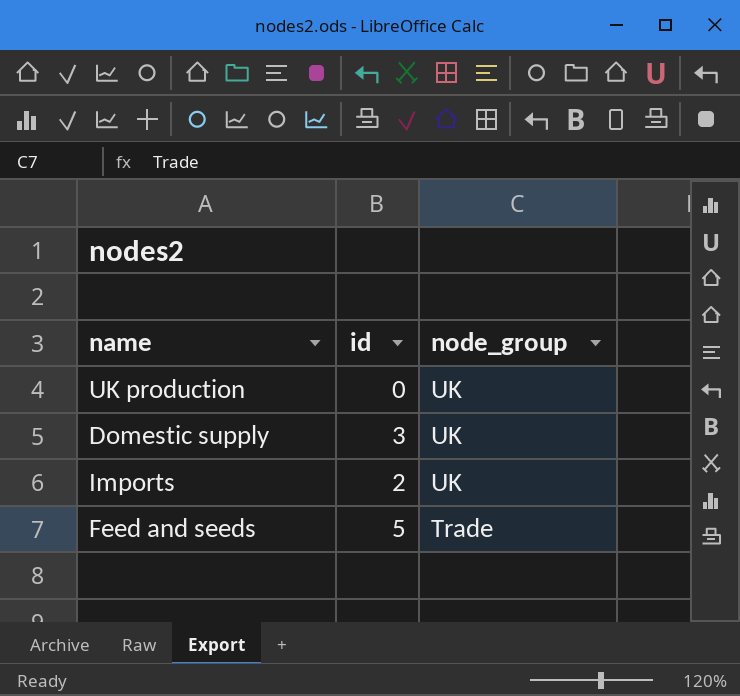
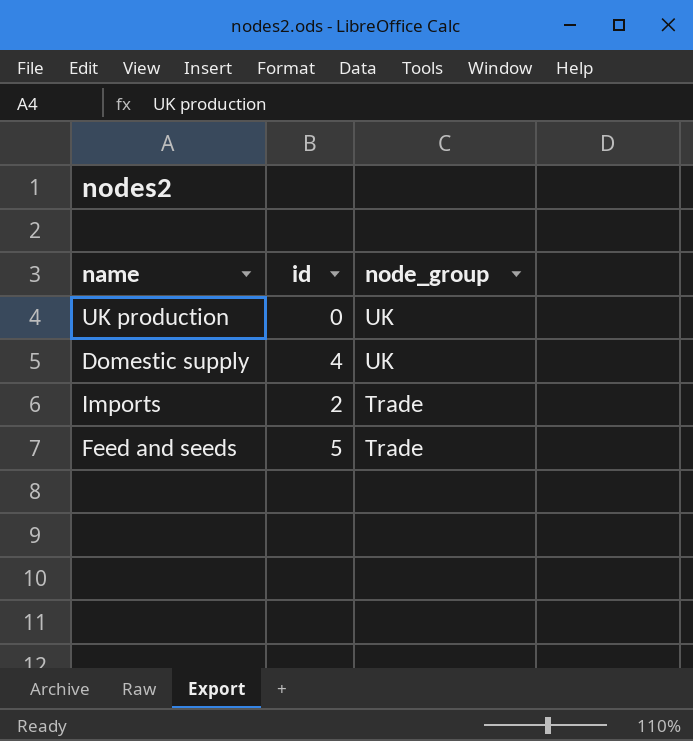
Domestic supply | id: 3 -> 4
Imports | node_group: UK -> Trade

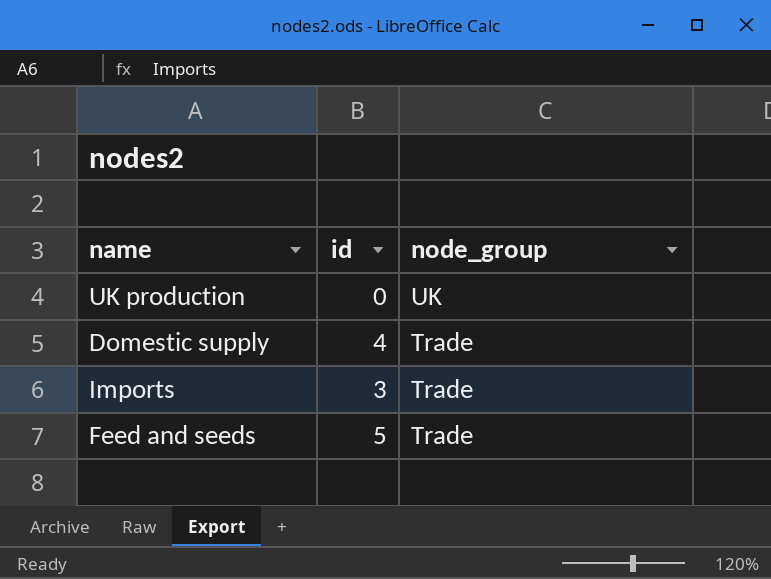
Domestic supply | node_group: UK -> Trade
Imports | id: 2 -> 3

